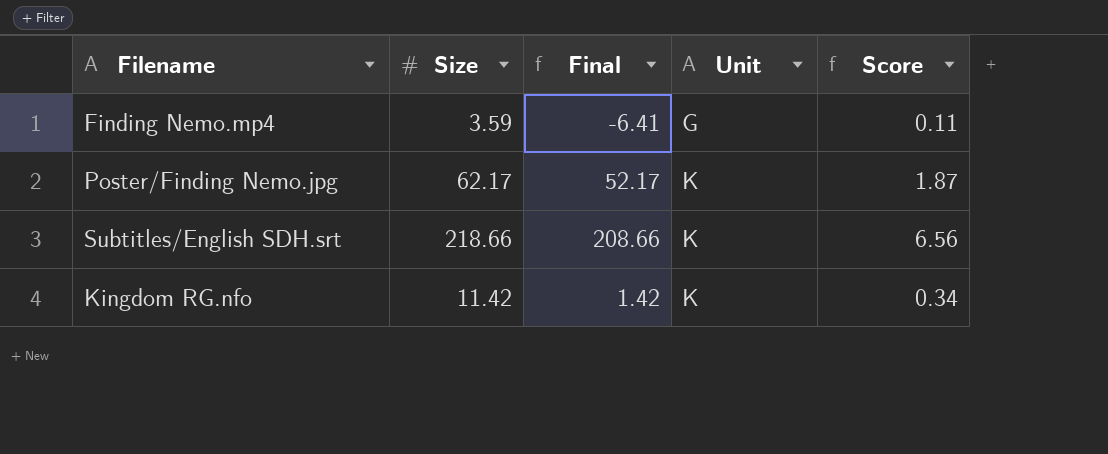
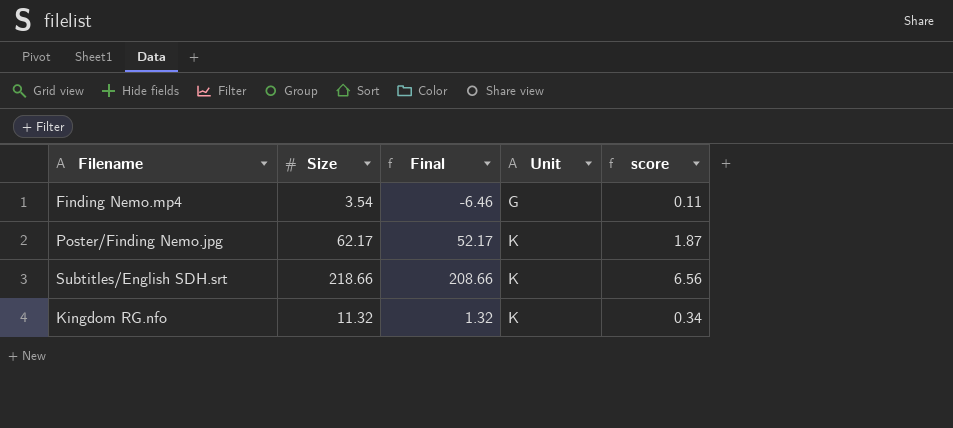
column name: Score -> score
Finding Nemo.mp4 | Size: 3.59 -> 3.54
Finding Nemo.mp4 | Final: -6.41 -> -6.46
Kingdom RG.nfo | Size: 11.42 -> 11.32
Kingdom RG.nfo | Final: 1.42 -> 1.32

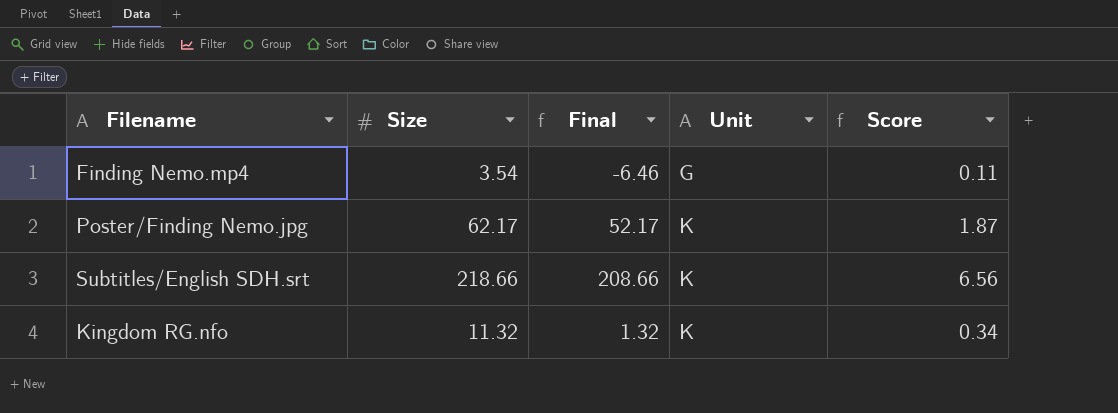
column name: score -> Score

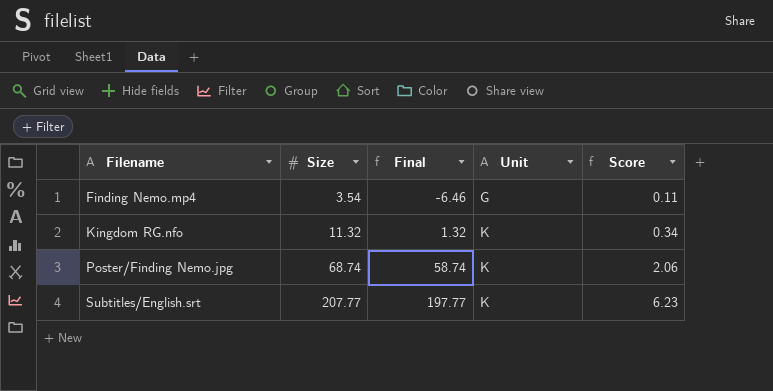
row order: Unit ascending -> Filename ascending
row Subtitles/English SDH.srt: 218.66 | 208.66 | K | 6.56 -> none
Poster/Finding Nemo.jpg | Size: 62.17 -> 68.74
Poster/Finding Nemo.jpg | Final: 52.17 -> 58.74
Poster/Finding Nemo.jpg | Score: 1.87 -> 2.06
row Subtitles/English.srt: none -> 207.77 | 197.77 | K | 6.23

